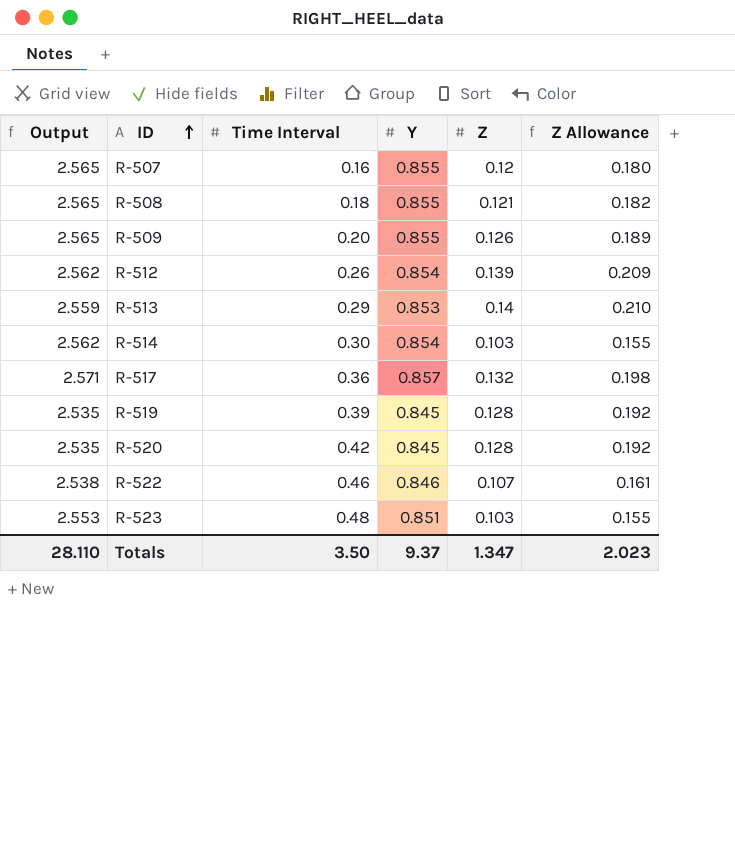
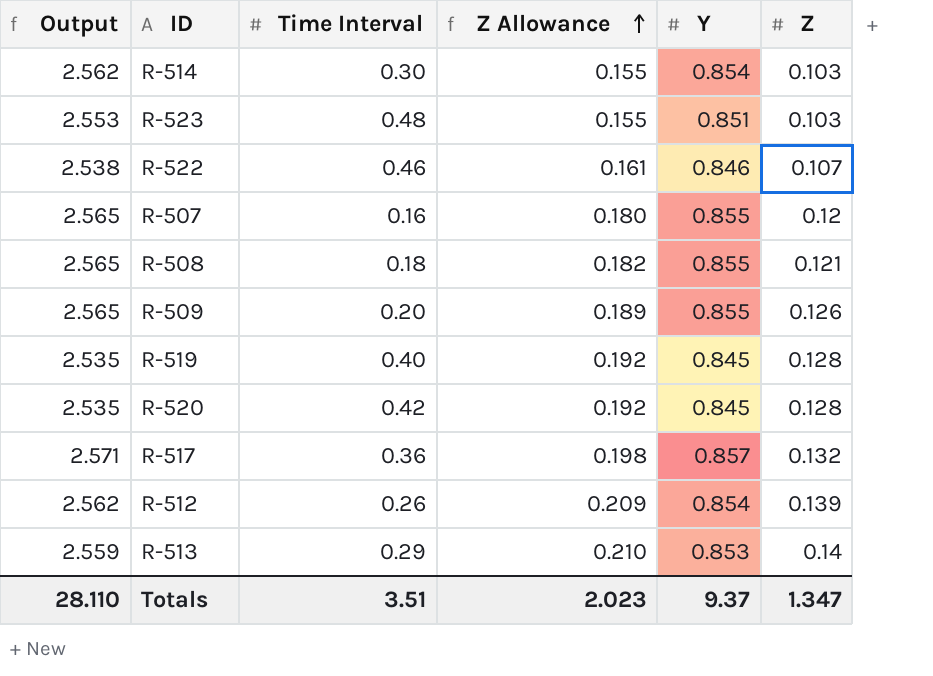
row order: ID ascending -> Z Allowance ascending
column Z Allowance | position: 6 -> 4
R-519 | Time Interval: 0.39 -> 0.40
Totals | Time Interval: 3.50 -> 3.51

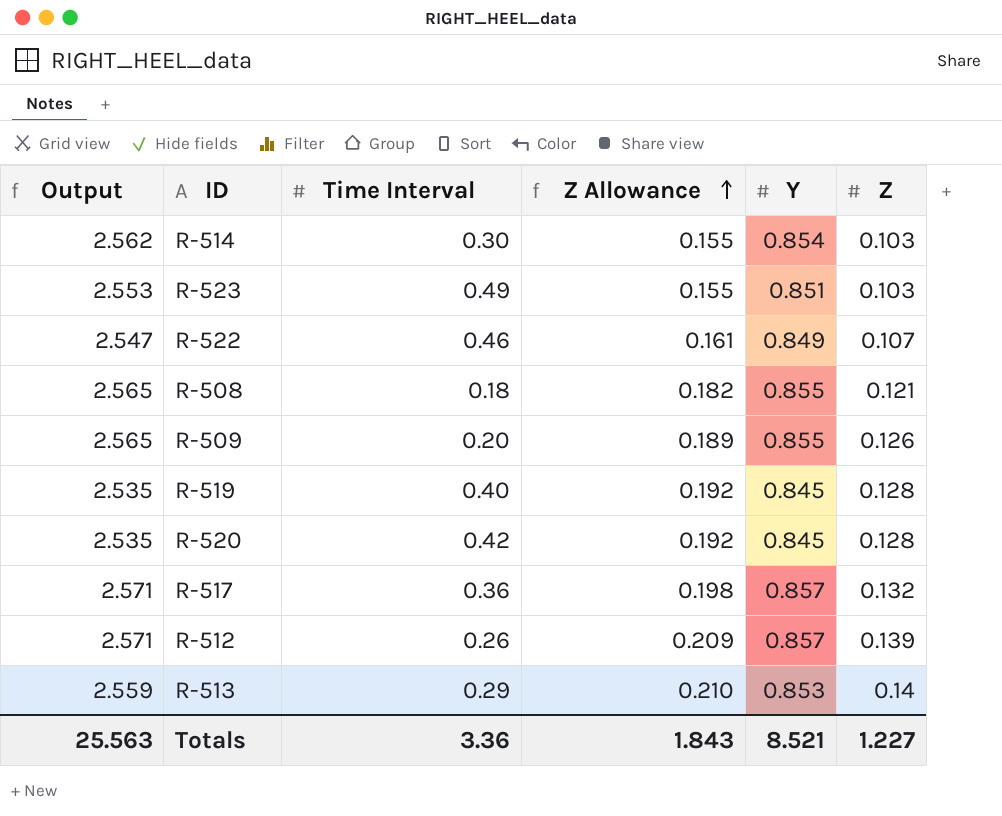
row R-507: 2.565 | 0.16 | 0.180 | 0.855 | 0.12 -> none
R-523 | Time Interval: 0.48 -> 0.49
R-522 | Output: 2.538 -> 2.547
R-522 | Y: 0.846 -> 0.849
R-512 | Output: 2.562 -> 2.571
R-512 | Y: 0.854 -> 0.857
Totals | Output: 28.110 -> 25.563
Totals | Time Interval: 3.51 -> 3.36
Totals | Z Allowance: 2.023 -> 1.843
Totals | Y: 9.37 -> 8.521
Totals | Z: 1.347 -> 1.227

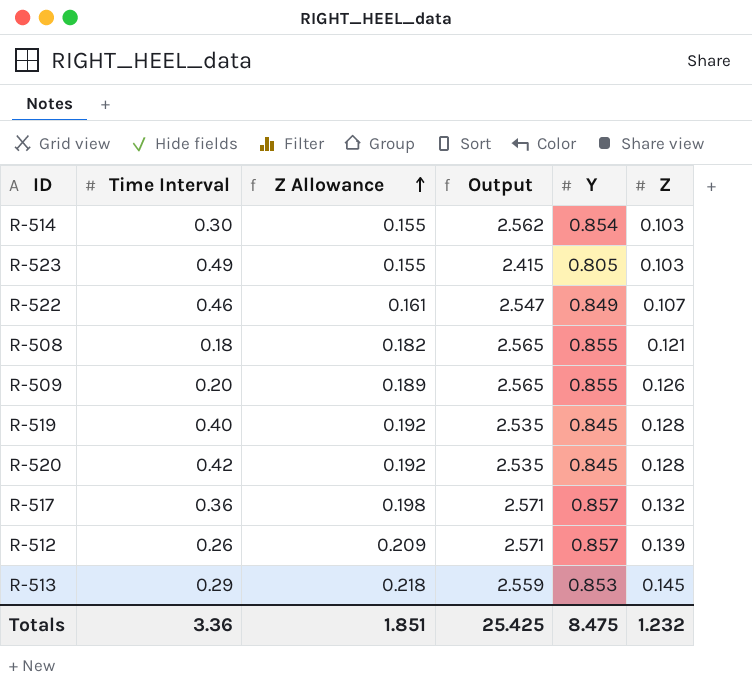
column Output | position: 1 -> 4
R-523 | Output: 2.553 -> 2.415
R-523 | Y: 0.851 -> 0.805
R-513 | Z Allowance: 0.210 -> 0.218
R-513 | Z: 0.14 -> 0.145
Totals | Z Allowance: 1.843 -> 1.851
Totals | Output: 25.563 -> 25.425
Totals | Y: 8.521 -> 8.475
Totals | Z: 1.227 -> 1.232

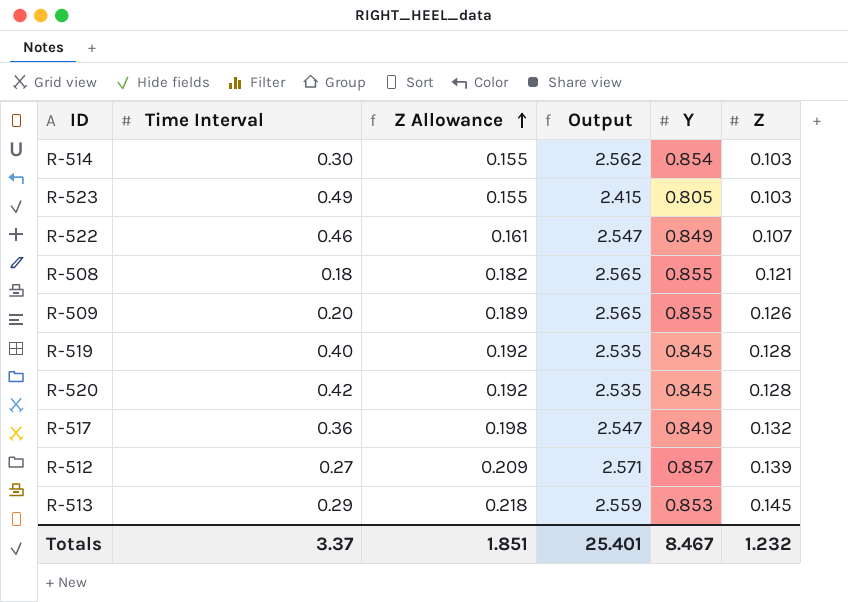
R-517 | Output: 2.571 -> 2.547
R-517 | Y: 0.857 -> 0.849
R-512 | Time Interval: 0.26 -> 0.27
Totals | Time Interval: 3.36 -> 3.37
Totals | Output: 25.425 -> 25.401
Totals | Y: 8.475 -> 8.467

